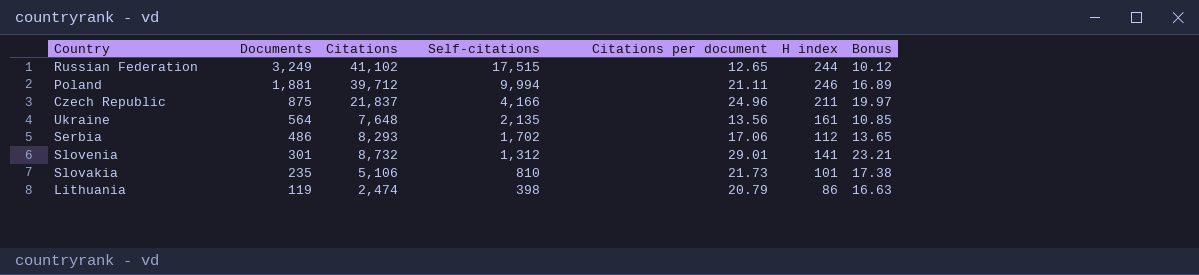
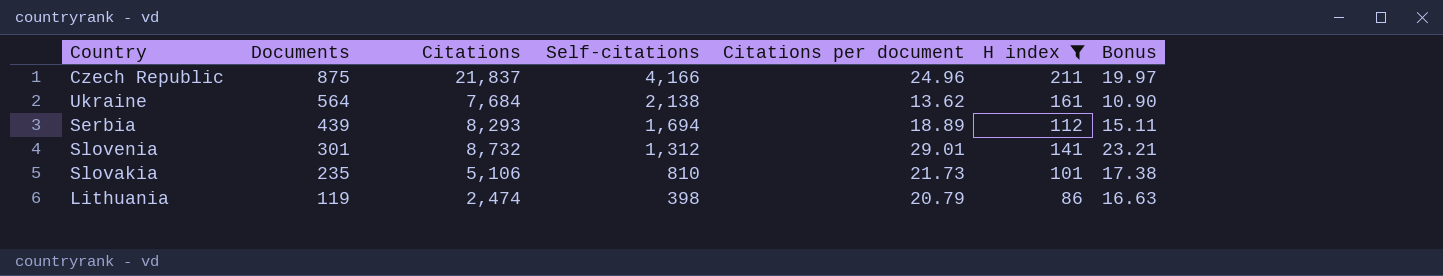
filter: none -> H index <= 211
Ukraine | Citations: 7,648 -> 7,684
Ukraine | Self-citations: 2,135 -> 2,138
Ukraine | Citations per document: 13.56 -> 13.62
Ukraine | Bonus: 10.85 -> 10.90
Serbia | Documents: 486 -> 439
Serbia | Self-citations: 1,702 -> 1,694
Serbia | Citations per document: 17.06 -> 18.89
Serbia | Bonus: 13.65 -> 15.11

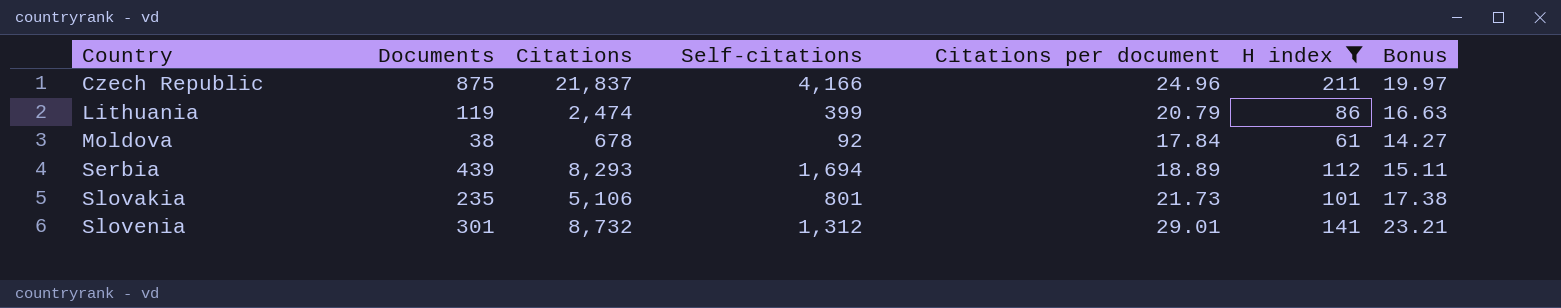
row order: Documents descending -> Country ascending
row Ukraine: 564 | 7,684 | 2,138 | 13.62 | 161 | 10.90 -> none
Lithuania | Self-citations: 398 -> 399
row Moldova: none -> 38 | 678 | 92 | 17.84 | 61 | 14.27
Slovakia | Self-citations: 810 -> 801

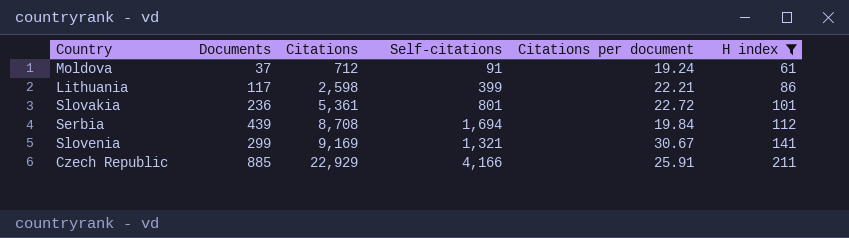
row order: Country ascending -> Citations ascending
column Bonus | formula: [Citations per document] * 0.8 -> none
Moldova | Documents: 38 -> 37
Moldova | Citations: 678 -> 712
Moldova | Self-citations: 92 -> 91
Moldova | Citations per document: 17.84 -> 19.24
Lithuania | Documents: 119 -> 117
Lithuania | Citations: 2,474 -> 2,598
Lithuania | Citations per document: 20.79 -> 22.21
Slovakia | Documents: 235 -> 236
Slovakia | Citations: 5,106 -> 5,361
Slovakia | Citations per document: 21.73 -> 22.72
Serbia | Citations: 8,293 -> 8,708
Serbia | Citations per document: 18.89 -> 19.84
Slovenia | Documents: 301 -> 299
Slovenia | Citations: 8,732 -> 9,169
Slovenia | Self-citations: 1,312 -> 1,321
Slovenia | Citations per document: 29.01 -> 30.67
Czech Republic | Documents: 875 -> 885
Czech Republic | Citations: 21,837 -> 22,929
Czech Republic | Citations per document: 24.96 -> 25.91

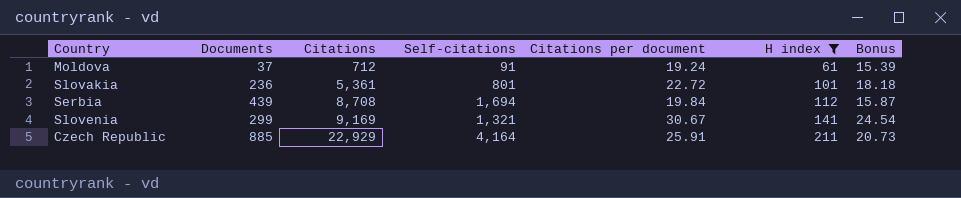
column Bonus | formula: none -> [Citations per document] * 0.8
row Lithuania: 117 | 2,598 | 399 | 22.21 | 86 -> none
Czech Republic | Self-citations: 4,166 -> 4,164

